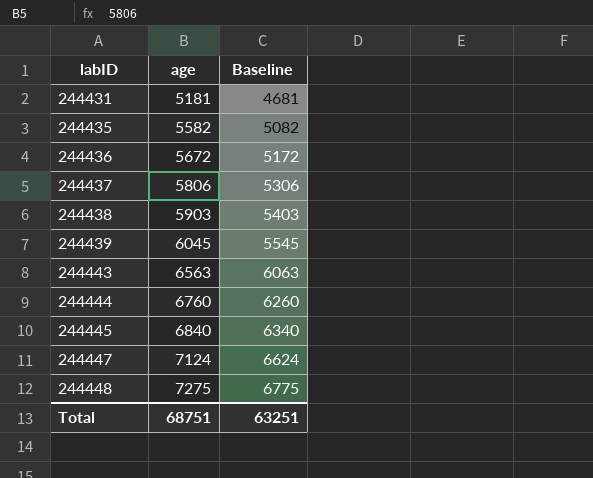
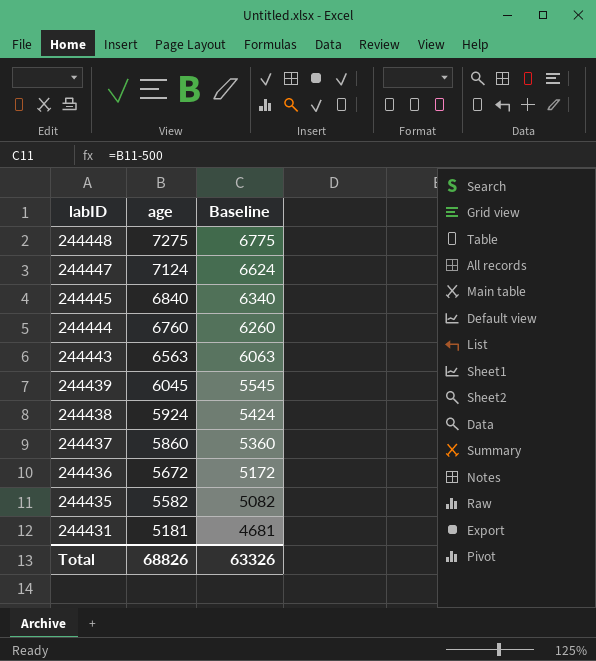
row order: labID ascending -> labID descending
244438 | age: 5903 -> 5924
244438 | Baseline: 5403 -> 5424
244437 | age: 5806 -> 5860
244437 | Baseline: 5306 -> 5360
Total | age: 68751 -> 68826
Total | Baseline: 63251 -> 63326

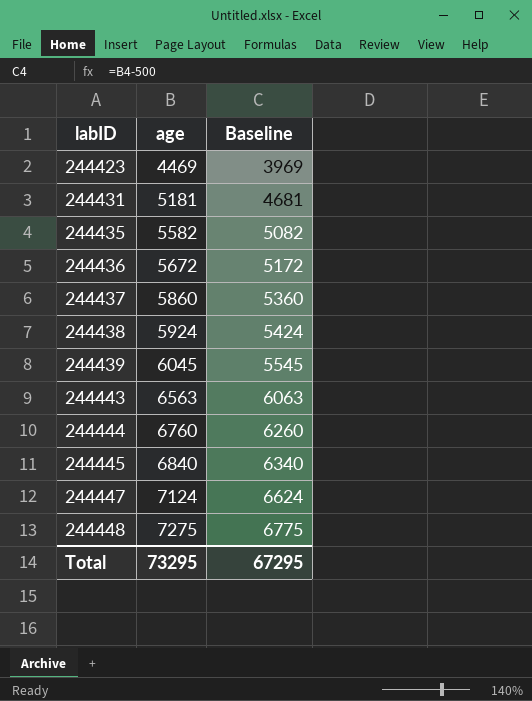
row order: labID descending -> labID ascending
row 244423: none -> 4469 | 3969
Total | age: 68826 -> 73295
Total | Baseline: 63326 -> 67295

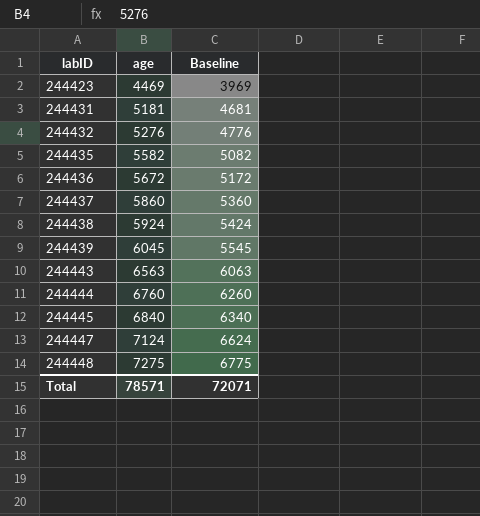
row 244432: none -> 5276 | 4776
Total | age: 73295 -> 78571
Total | Baseline: 67295 -> 72071

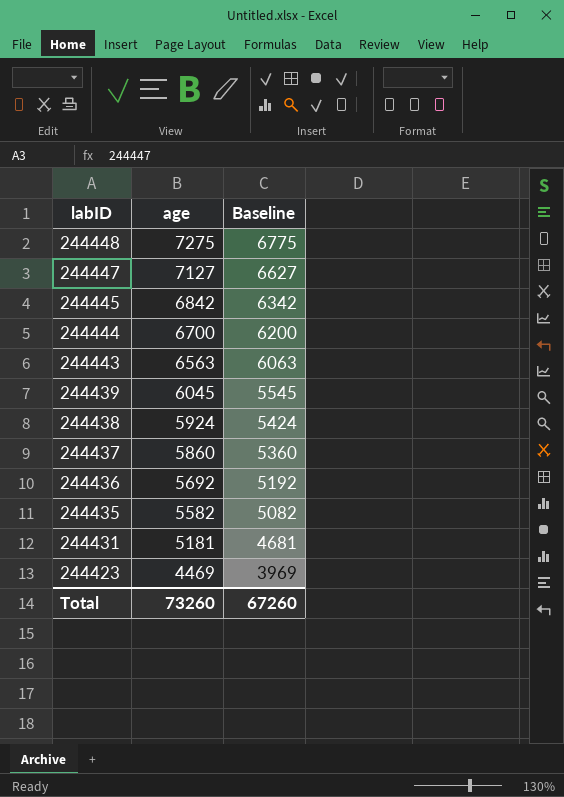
row order: labID ascending -> labID descending
row 244432: 5276 | 4776 -> none
244447 | age: 7124 -> 7127
244447 | Baseline: 6624 -> 6627
244445 | age: 6840 -> 6842
244445 | Baseline: 6340 -> 6342
244444 | age: 6760 -> 6700
244444 | Baseline: 6260 -> 6200
244436 | age: 5672 -> 5692
244436 | Baseline: 5172 -> 5192
Total | age: 78571 -> 73260
Total | Baseline: 72071 -> 67260

